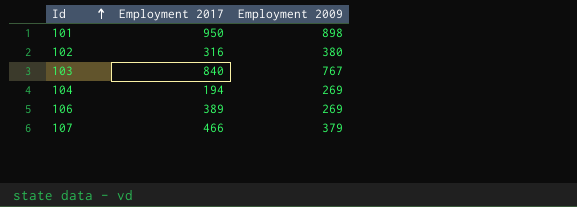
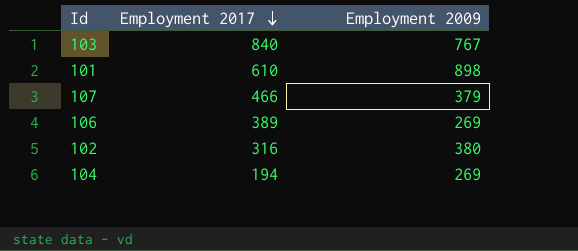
row order: Id ascending -> Employment 2017 descending
101 | Employment 2017: 950 -> 610

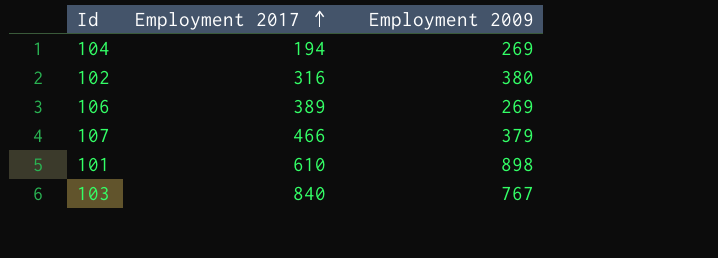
row order: Employment 2017 descending -> Employment 2017 ascending

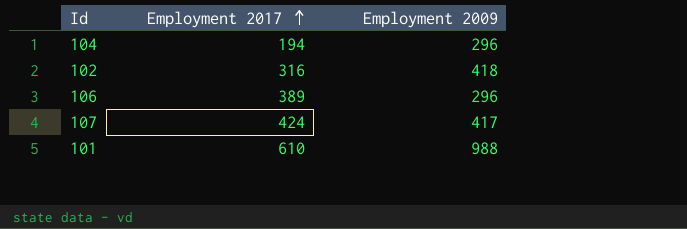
row 103: 840 | 767 -> none
104 | Employment 2009: 269 -> 296
102 | Employment 2009: 380 -> 418
106 | Employment 2009: 269 -> 296
107 | Employment 2017: 466 -> 424
107 | Employment 2009: 379 -> 417
101 | Employment 2009: 898 -> 988

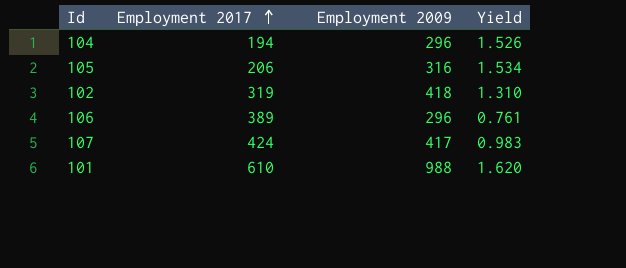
column Yield | formula: none -> [Employment 2009] / [Employment 2017]
row 105: none -> 206 | 316 | 1.534
102 | Employment 2017: 316 -> 319

